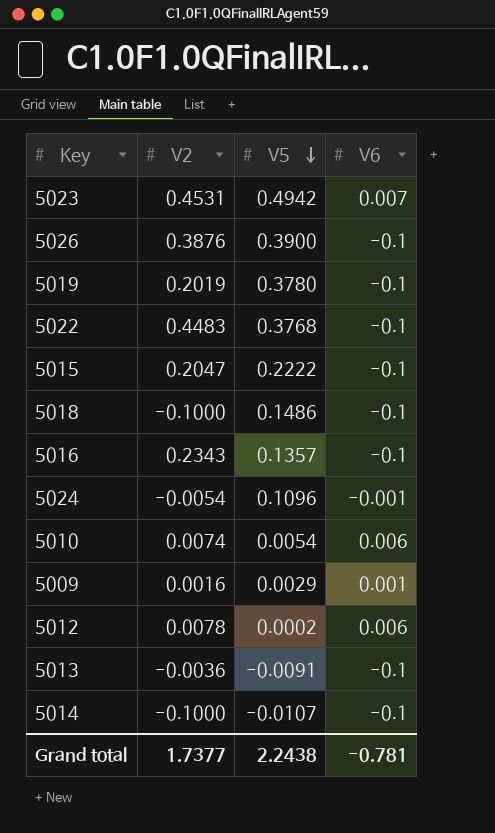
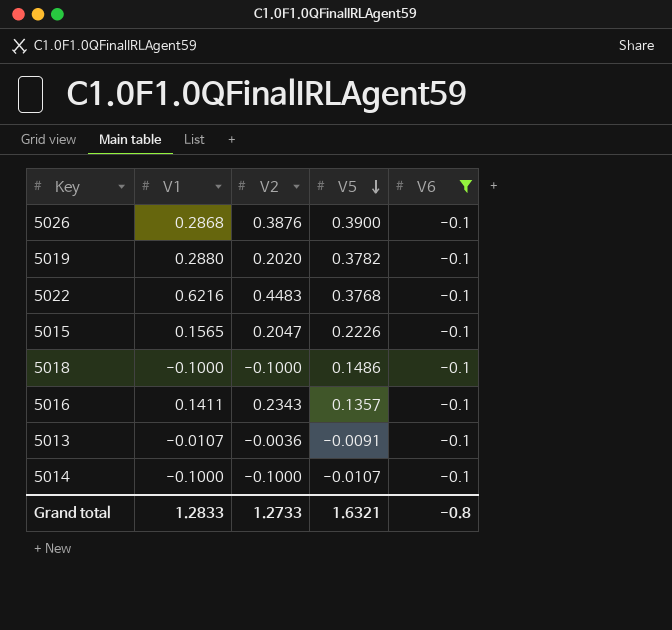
filter: none -> V6 = -0.1
column V1 | position: none -> 2
5019 | V2: 0.2019 -> 0.2020
5019 | V5: 0.3780 -> 0.3782
5015 | V5: 0.2222 -> 0.2226
Grand total | V2: 1.7377 -> 1.2733
Grand total | V5: 2.2438 -> 1.6321
Grand total | V6: -0.781 -> -0.8

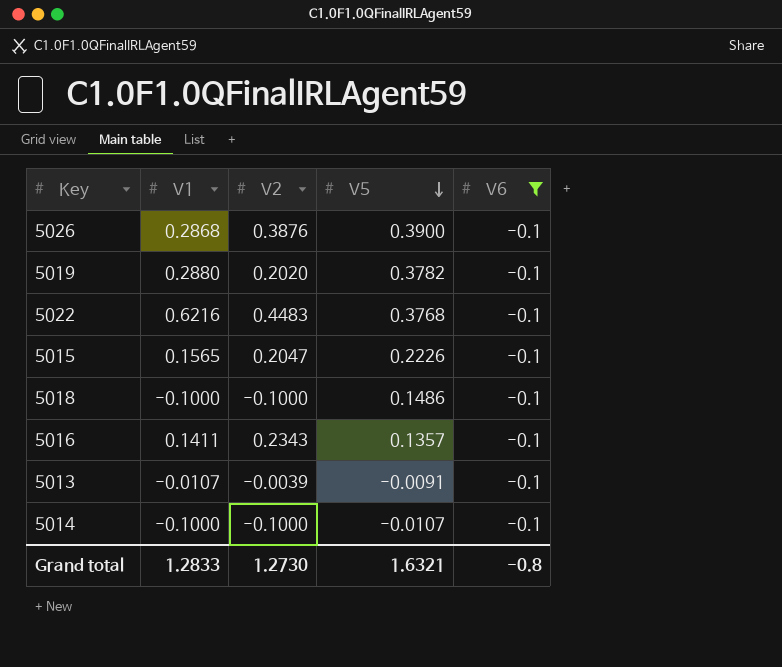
5013 | V2: -0.0036 -> -0.0039
Grand total | V2: 1.2733 -> 1.2730

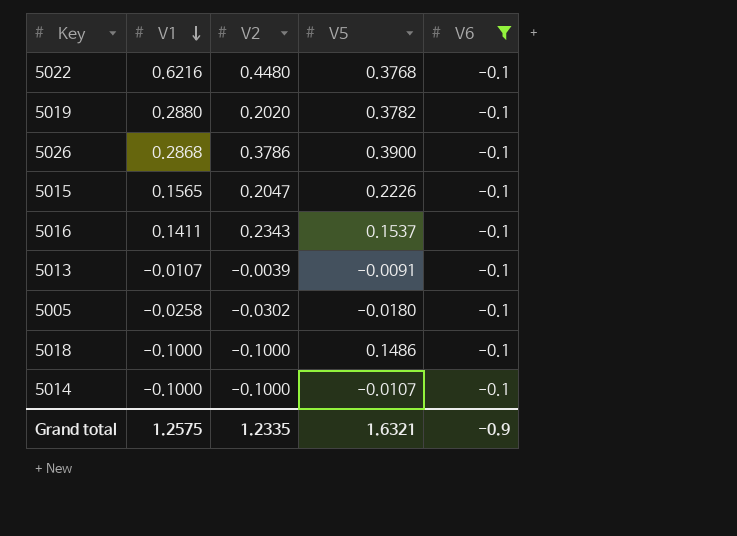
row order: V5 descending -> V1 descending
5022 | V2: 0.4483 -> 0.4480
5026 | V2: 0.3876 -> 0.3786
5016 | V5: 0.1357 -> 0.1537
row 5005: none -> -0.0258 | -0.0302 | -0.0180 | -0.1
Grand total | V1: 1.2833 -> 1.2575
Grand total | V2: 1.2730 -> 1.2335
Grand total | V6: -0.8 -> -0.9

